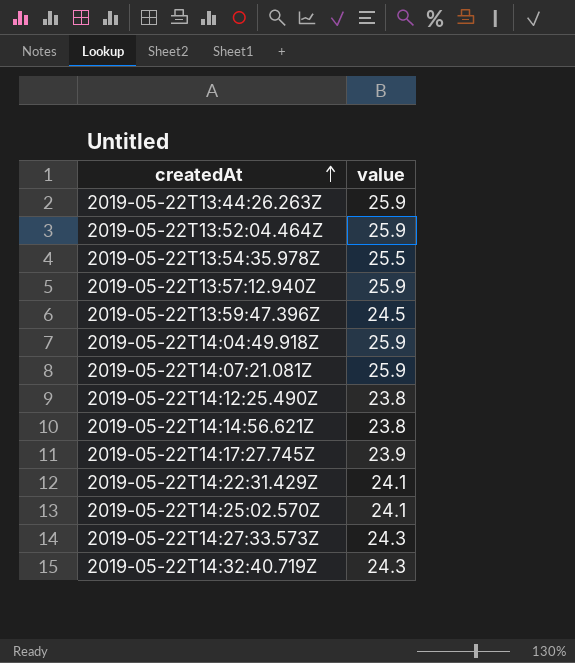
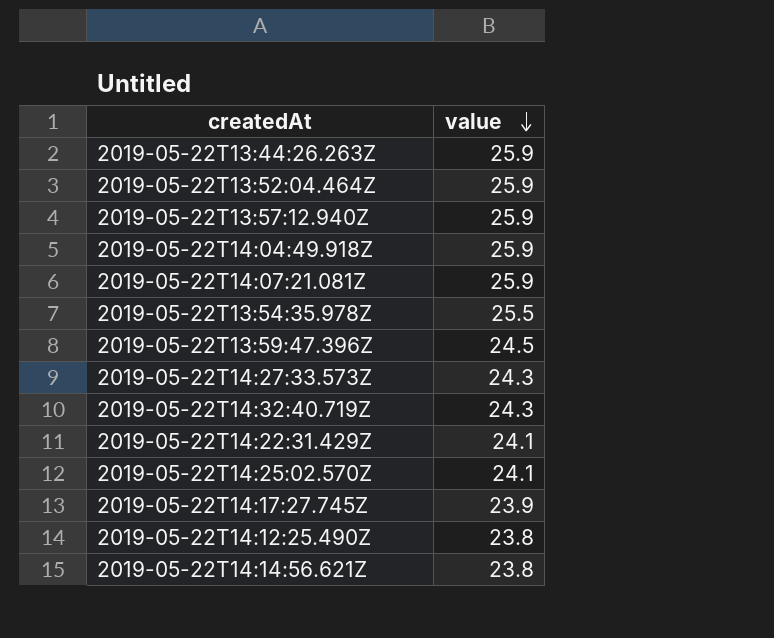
row order: createdAt ascending -> value descending

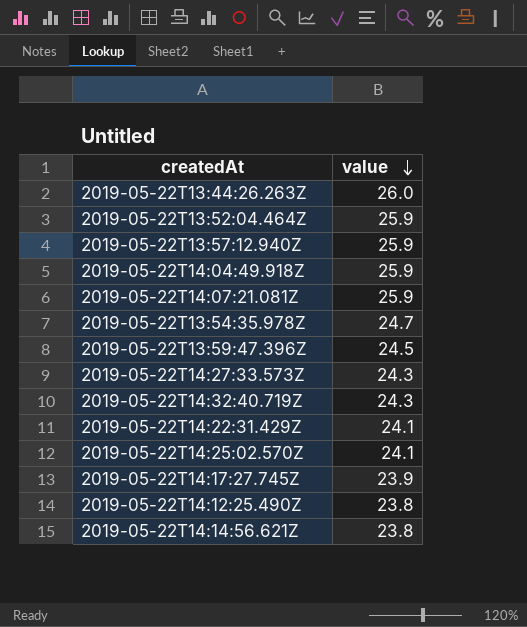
2019-05-22T13:44:26.263Z | value: 25.9 -> 26.0
2019-05-22T13:54:35.978Z | value: 25.5 -> 24.7

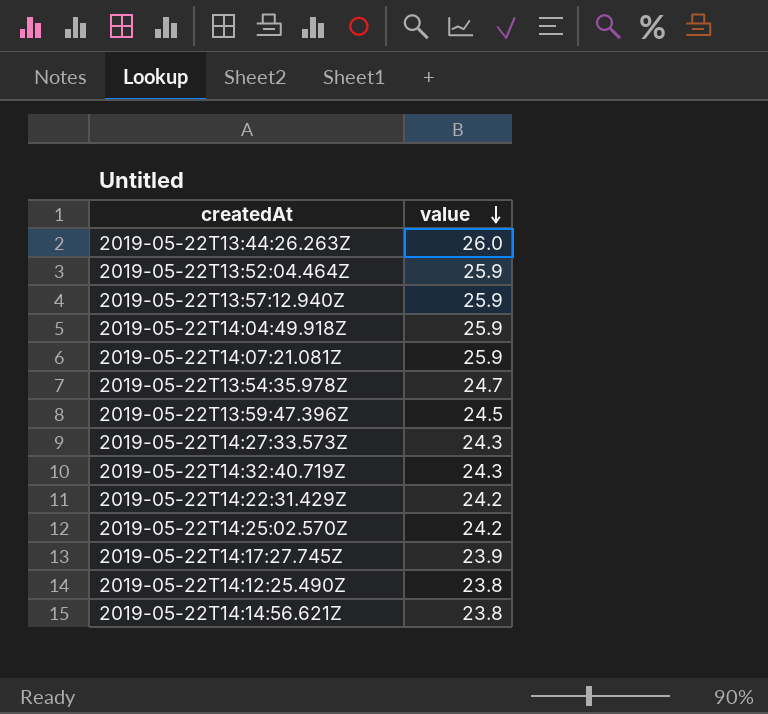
2019-05-22T14:22:31.429Z | value: 24.1 -> 24.2
2019-05-22T14:25:02.570Z | value: 24.1 -> 24.2

